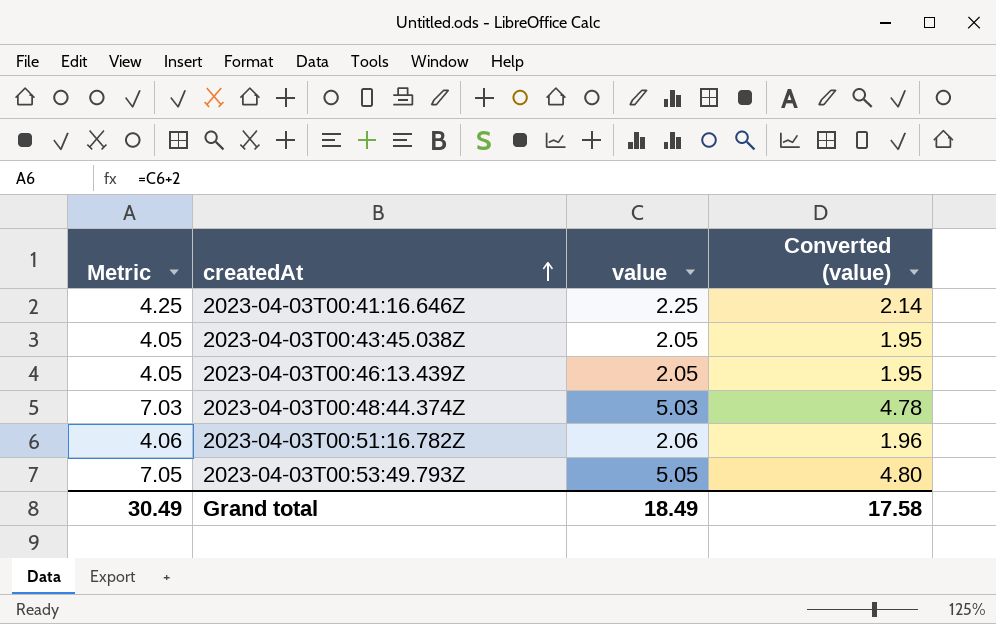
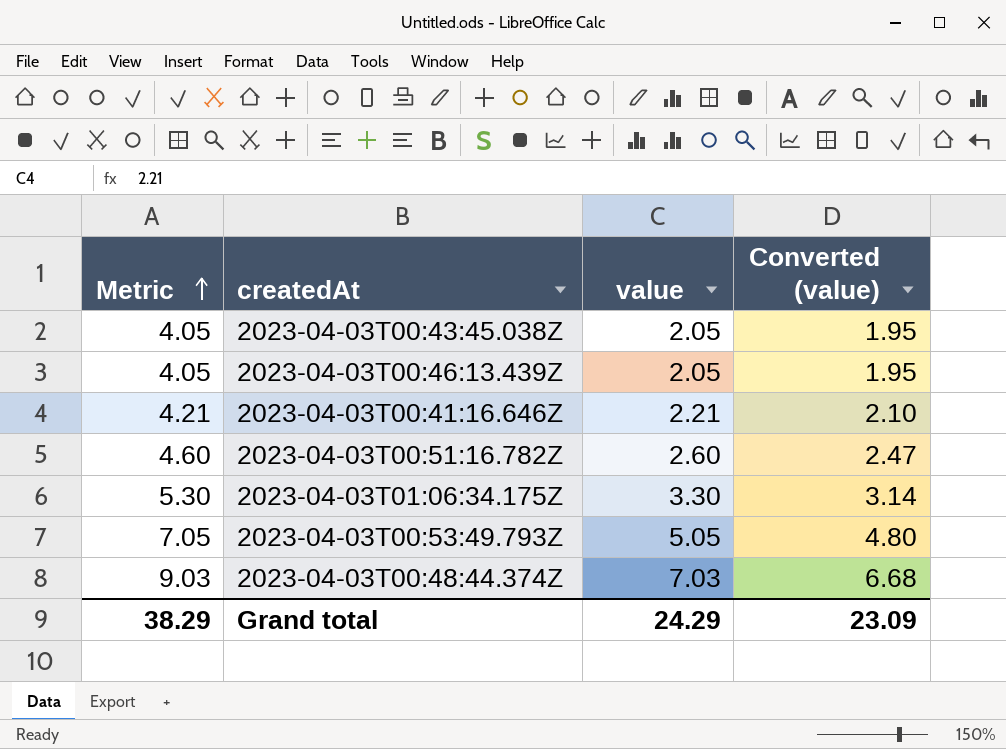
row order: createdAt ascending -> Metric ascending
2023-04-03T00:41:16.646Z | Metric: 4.25 -> 4.21
2023-04-03T00:41:16.646Z | value: 2.25 -> 2.21
2023-04-03T00:41:16.646Z | Converted (value): 2.14 -> 2.10
2023-04-03T00:51:16.782Z | Metric: 4.06 -> 4.60
2023-04-03T00:51:16.782Z | value: 2.06 -> 2.60
2023-04-03T00:51:16.782Z | Converted (value): 1.96 -> 2.47
row 2023-04-03T01:06:34.175Z: none -> 5.30 | 3.30 | 3.14
2023-04-03T00:48:44.374Z | Metric: 7.03 -> 9.03
2023-04-03T00:48:44.374Z | value: 5.03 -> 7.03
2023-04-03T00:48:44.374Z | Converted (value): 4.78 -> 6.68
Grand total | Metric: 30.49 -> 38.29
Grand total | value: 18.49 -> 24.29
Grand total | Converted (value): 17.58 -> 23.09

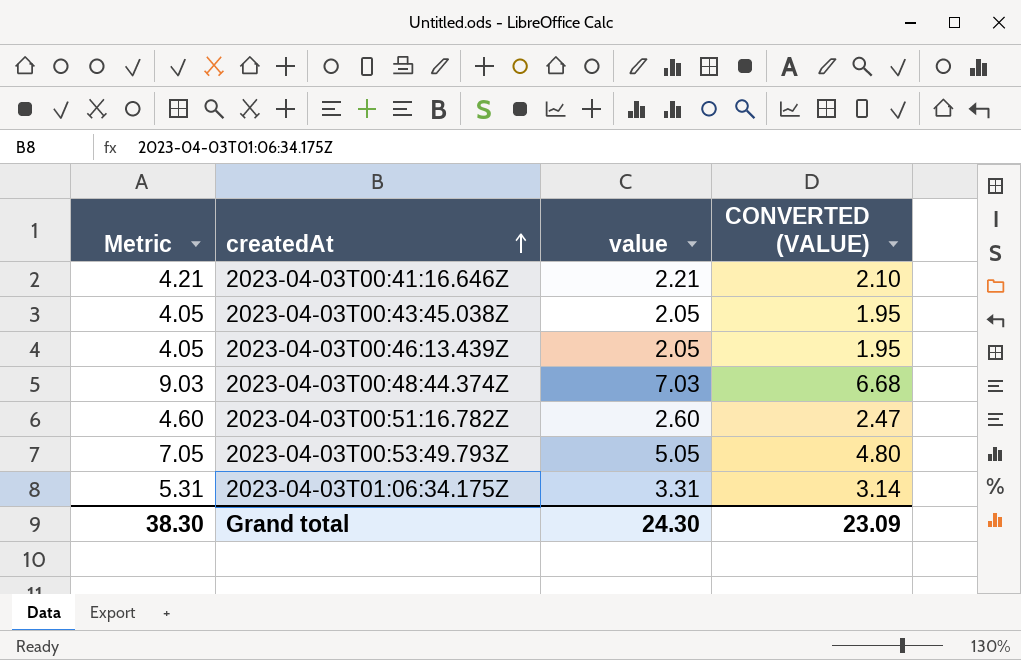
row order: Metric ascending -> createdAt ascending
column name: Converted (value) -> CONVERTED (VALUE)
2023-04-03T01:06:34.175Z | Metric: 5.30 -> 5.31
2023-04-03T01:06:34.175Z | value: 3.30 -> 3.31
Grand total | Metric: 38.29 -> 38.30
Grand total | value: 24.29 -> 24.30

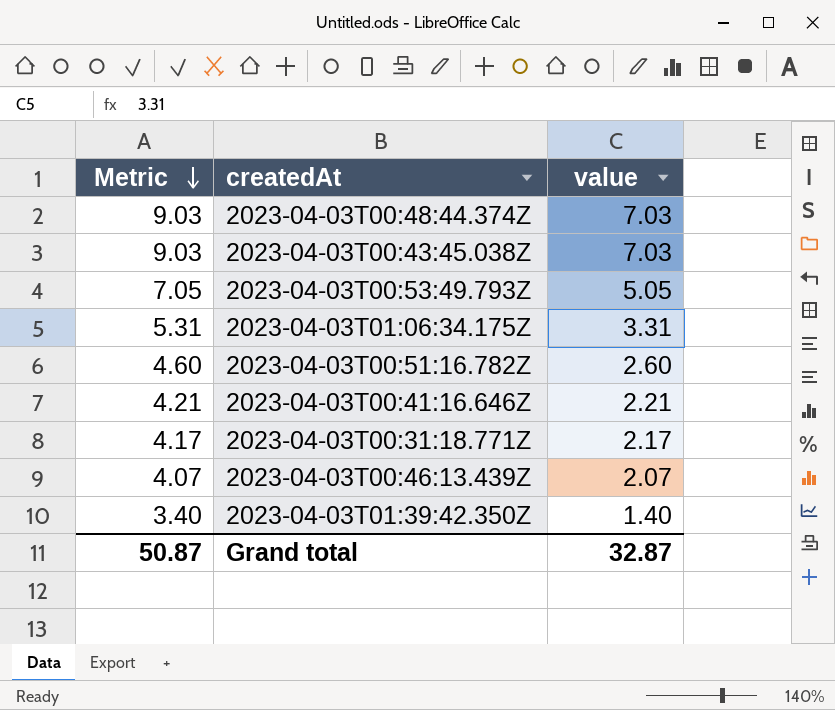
row order: createdAt ascending -> Metric descending
column CONVERTED (VALUE) | formula: [value] * 0.95 -> none
2023-04-03T00:43:45.038Z | Metric: 4.05 -> 9.03
2023-04-03T00:43:45.038Z | value: 2.05 -> 7.03
row 2023-04-03T00:31:18.771Z: none -> 4.17 | 2.17
2023-04-03T00:46:13.439Z | Metric: 4.05 -> 4.07
2023-04-03T00:46:13.439Z | value: 2.05 -> 2.07
row 2023-04-03T01:39:42.350Z: none -> 3.40 | 1.40
Grand total | Metric: 38.30 -> 50.87
Grand total | value: 24.30 -> 32.87

